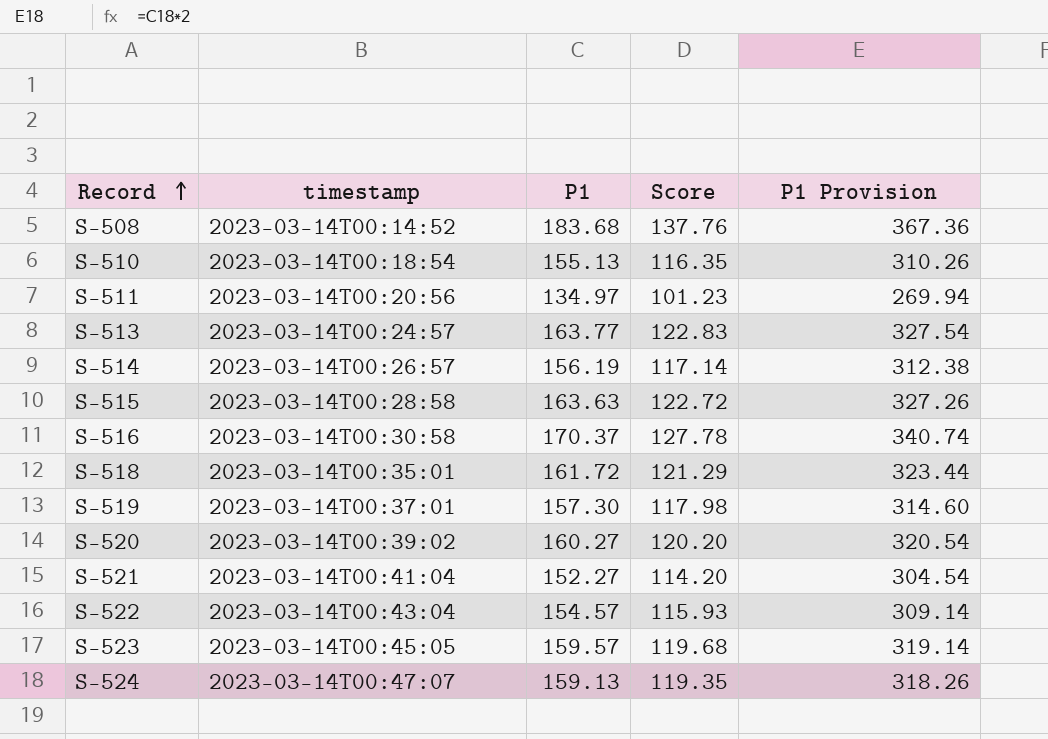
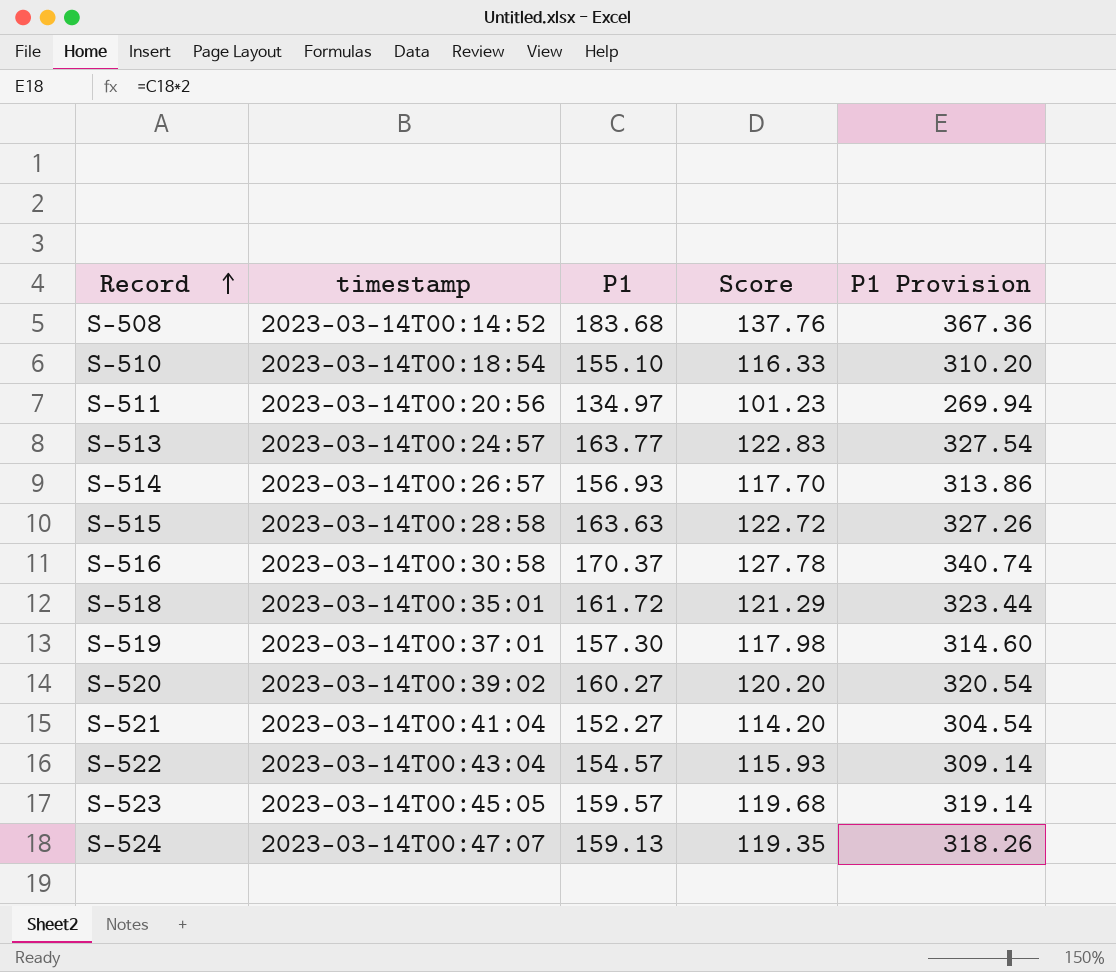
S-510 | P1: 155.13 -> 155.10
S-510 | Score: 116.35 -> 116.33
S-510 | P1 Provision: 310.26 -> 310.20
S-514 | P1: 156.19 -> 156.93
S-514 | Score: 117.14 -> 117.70
S-514 | P1 Provision: 312.38 -> 313.86

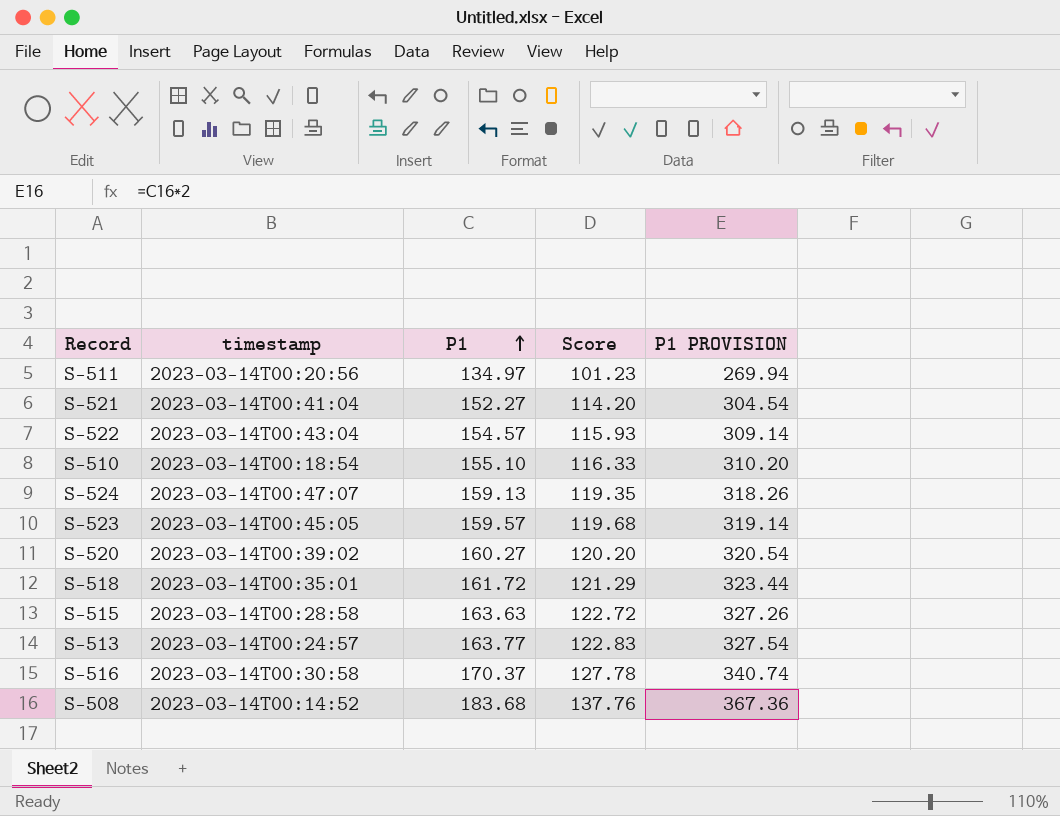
row order: Record ascending -> P1 ascending
column name: P1 Provision -> P1 PROVISION
row S-514: 2023-03-14T00:26:57 | 156.93 | 117.70 | 313.86 -> none
row S-519: 2023-03-14T00:37:01 | 157.30 | 117.98 | 314.60 -> none

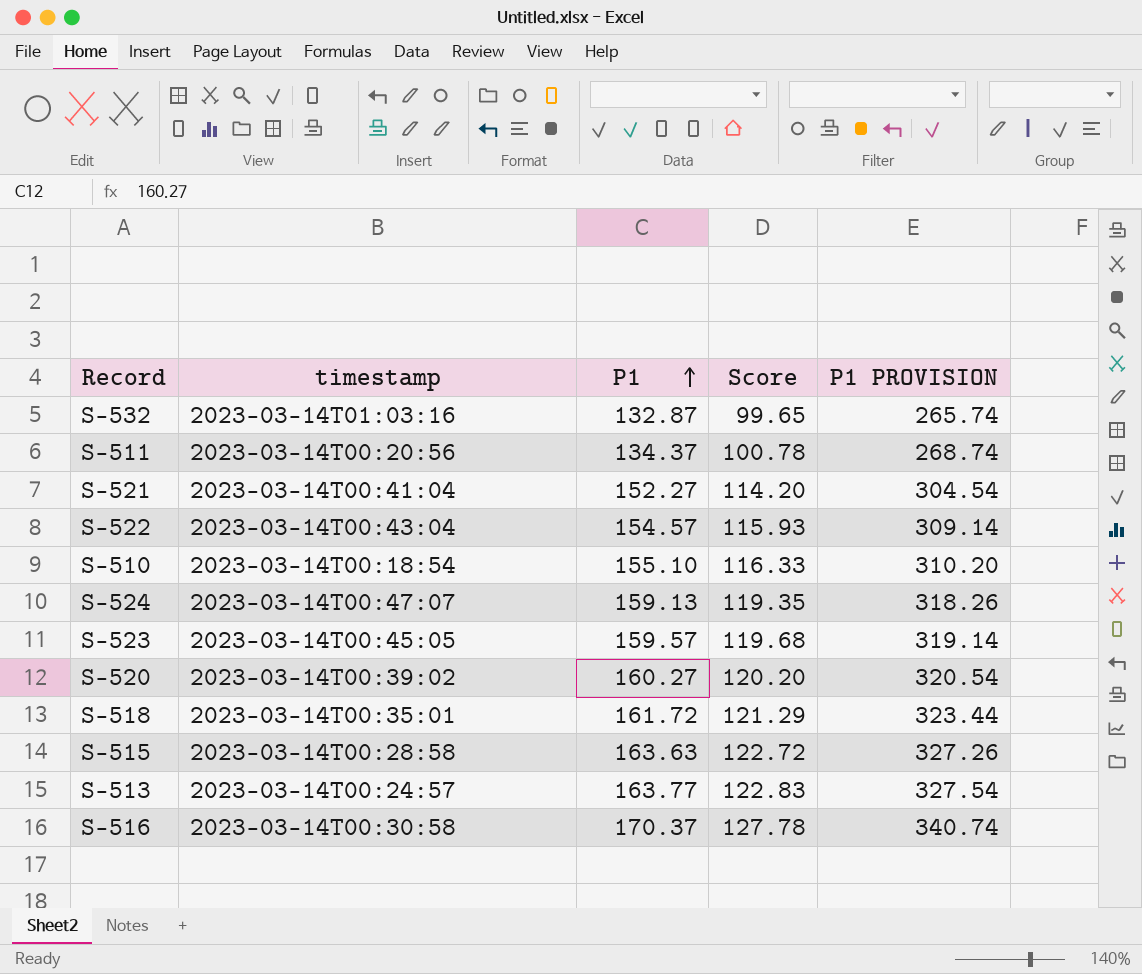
row S-508: 2023-03-14T00:14:52 | 183.68 | 137.76 | 367.36 -> none
row S-532: none -> 2023-03-14T01:03:16 | 132.87 | 99.65 | 265.74
S-511 | P1: 134.97 -> 134.37
S-511 | Score: 101.23 -> 100.78
S-511 | P1 PROVISION: 269.94 -> 268.74

